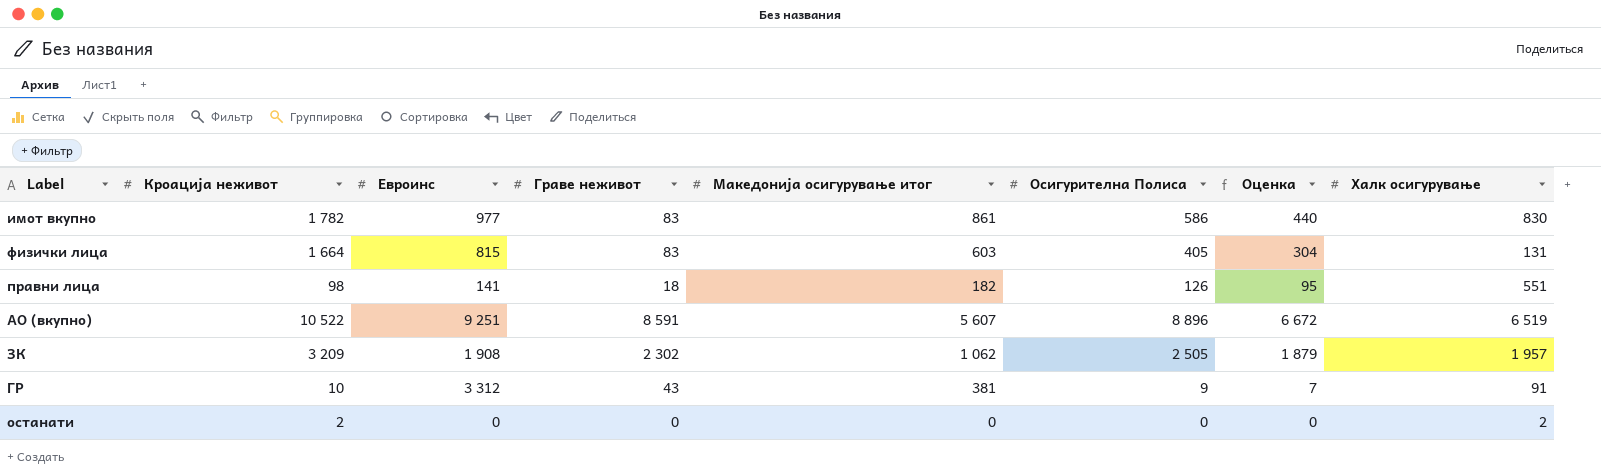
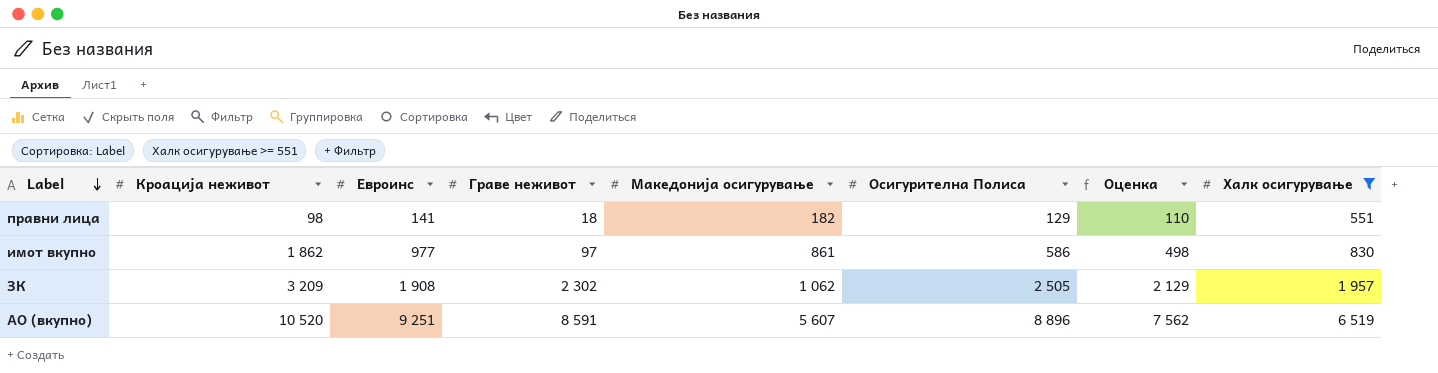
filter: none -> Халк осигурување >= 551
row order: none -> Label descending
column name: Македонија осигурување итог -> Македонија осигурување
column Оценка | formula: [Осигурителна Полиса] * 0,75 -> [Осигурителна Полиса] * 0,85
правни лица | Осигурителна Полиса: 126 -> 129
имот вкупно | Кроација неживот: 1 782 -> 1 862
имот вкупно | Граве неживот: 83 -> 97
АО (вкупно) | Кроација неживот: 10 522 -> 10 520

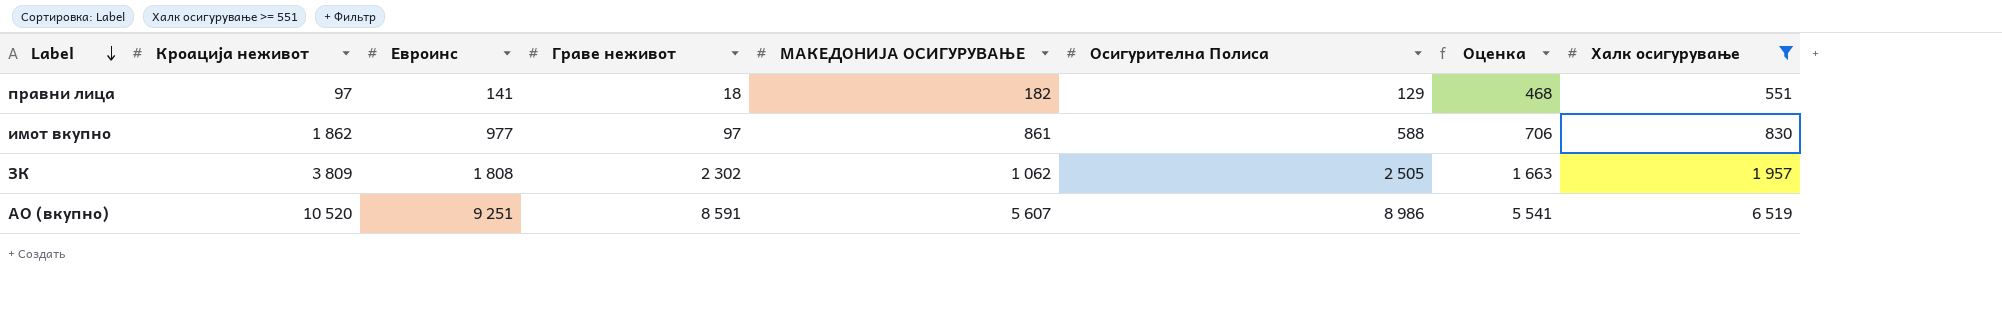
column name: Македонија осигурување -> МАКЕДОНИЈА ОСИГУРУВАЊЕ
column Оценка | formula: [Осигурителна Полиса] * 0,85 -> [Халк осигурување] * 0,85
правни лица | Кроација неживот: 98 -> 97
имот вкупно | Осигурителна Полиса: 586 -> 588
ЗК | Кроација неживот: 3 209 -> 3 809
ЗК | Евроинс: 1 908 -> 1 808
АО (вкупно) | Осигурителна Полиса: 8 896 -> 8 986

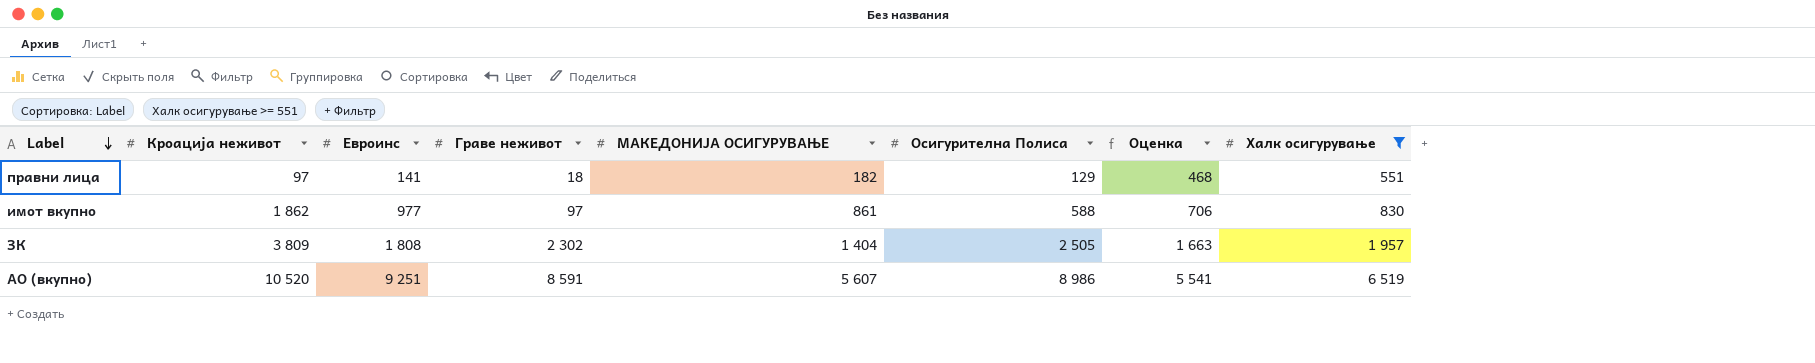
ЗК | МАКЕДОНИЈА ОСИГУРУВАЊЕ: 1 062 -> 1 404

